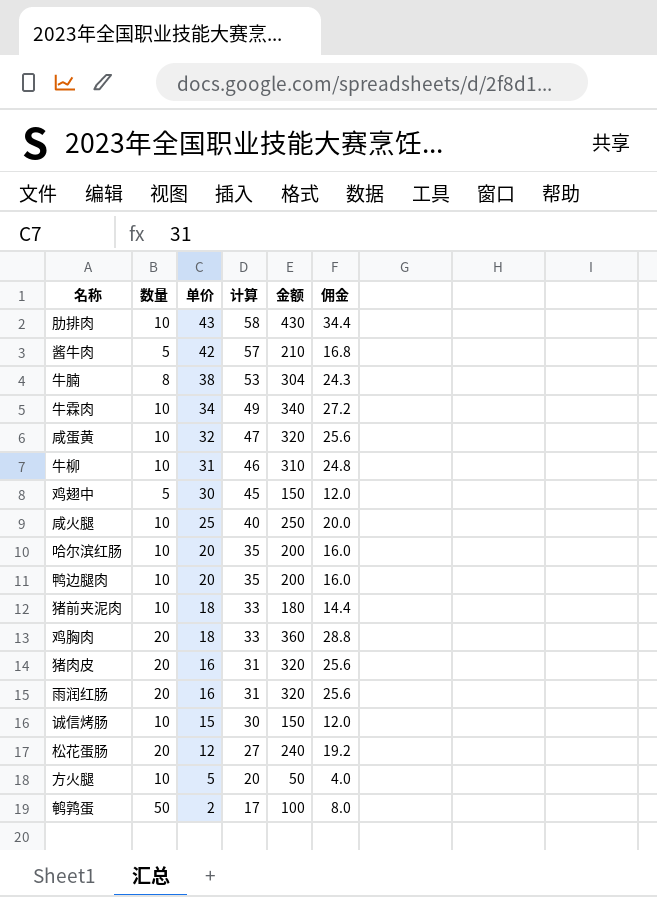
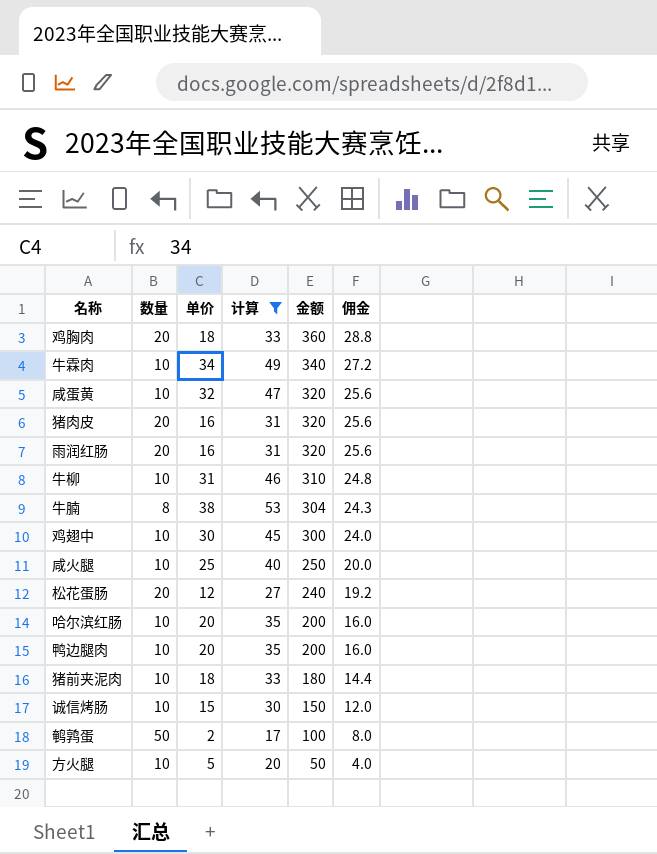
filter: none -> 计算 <= 53
row order: 单价 descending -> 金额 descending
鸡翅中 | 数量: 5 -> 10
鸡翅中 | 金额: 150 -> 300
鸡翅中 | 佣金: 12.0 -> 24.0

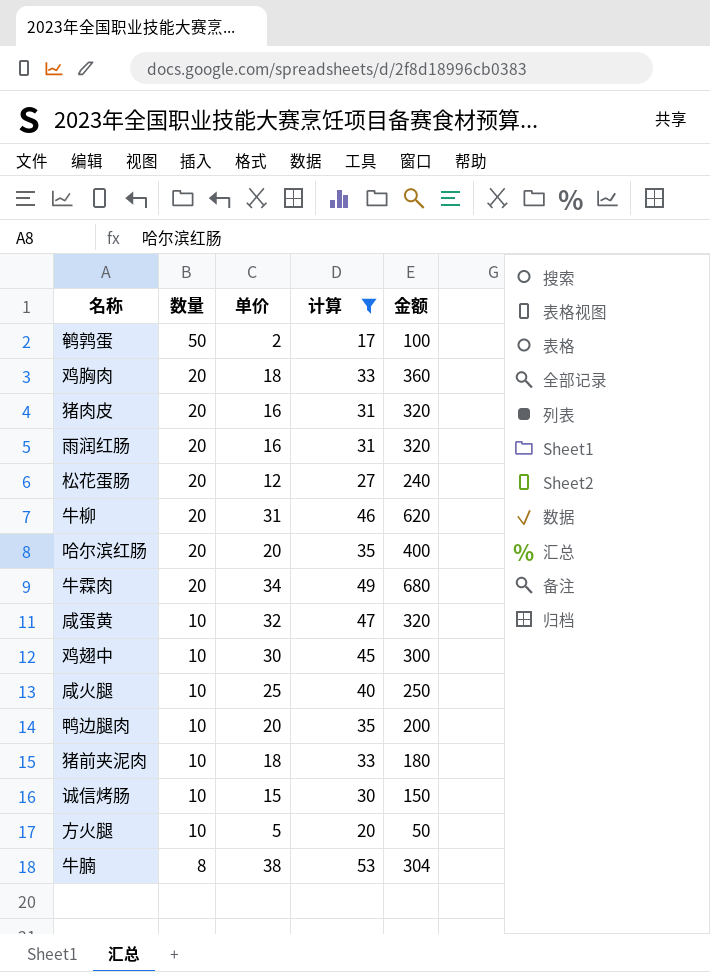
row order: 金额 descending -> 数量 descending
column 佣金 | formula: [金额] * 0.08 -> none
牛柳 | 数量: 10 -> 20
牛柳 | 金额: 310 -> 620
哈尔滨红肠 | 数量: 10 -> 20
哈尔滨红肠 | 金额: 200 -> 400
牛霖肉 | 数量: 10 -> 20
牛霖肉 | 金额: 340 -> 680

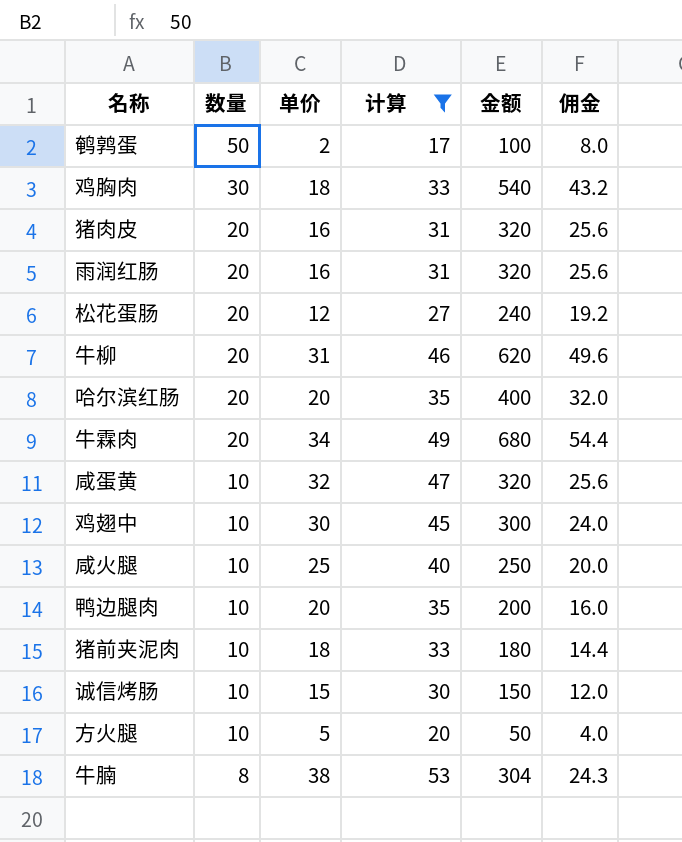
column 佣金 | formula: none -> [金额] * 0.08
鸡胸肉 | 数量: 20 -> 30
鸡胸肉 | 金额: 360 -> 540

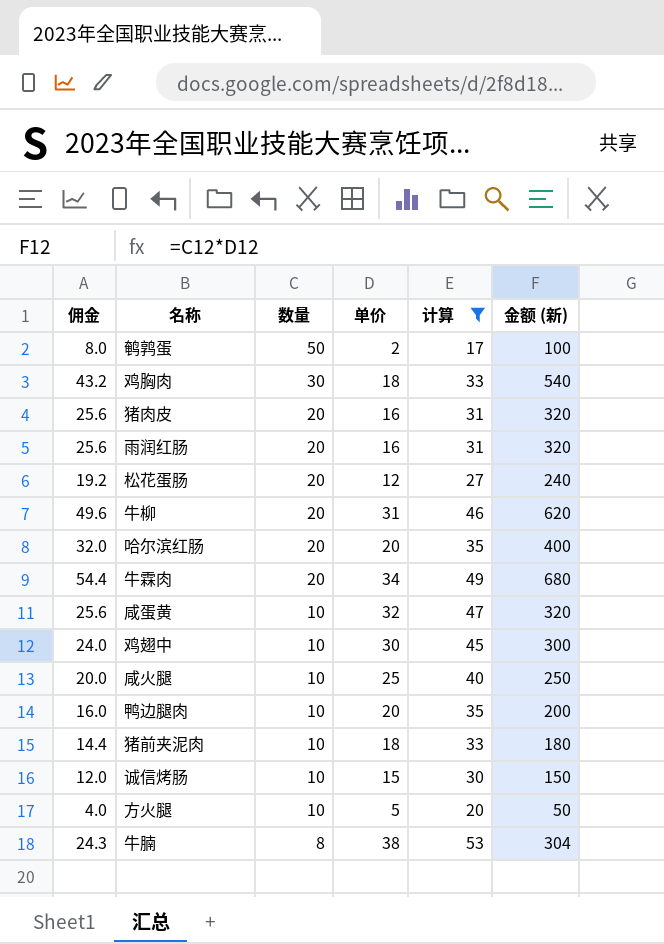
column 佣金 | position: 6 -> 1
column name: 金额 -> 金额 (新)

